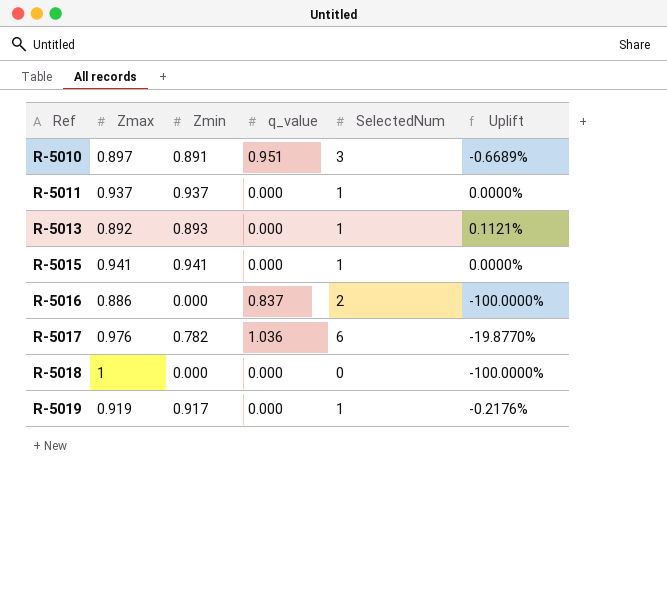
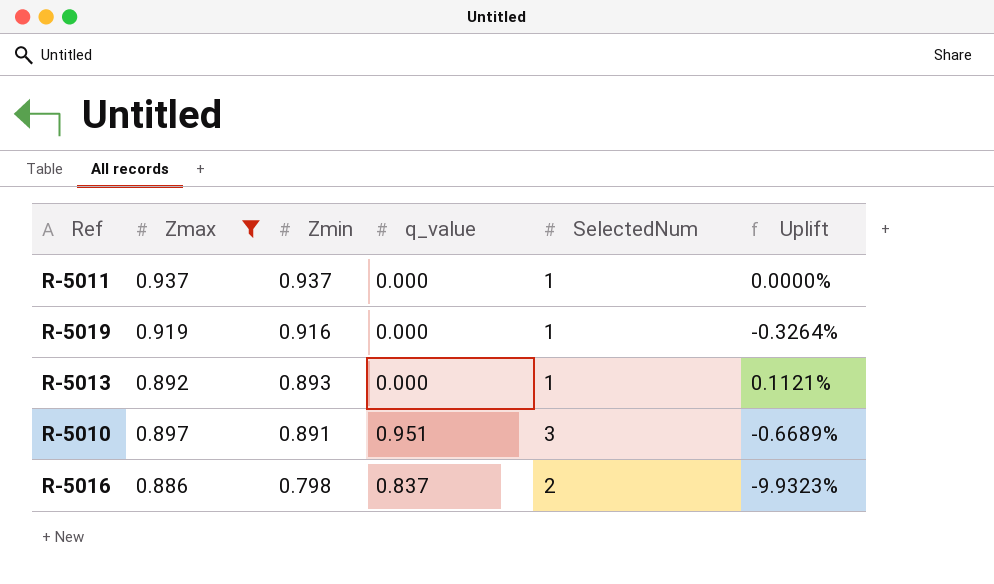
filter: none -> Zmax <= 0.937
row order: Ref ascending -> Zmin descending
R-5019 | Zmin: 0.917 -> 0.916
R-5019 | Uplift: -0.2176% -> -0.3264%
R-5016 | Zmin: 0.000 -> 0.798
R-5016 | Uplift: -100.0000% -> -9.9323%

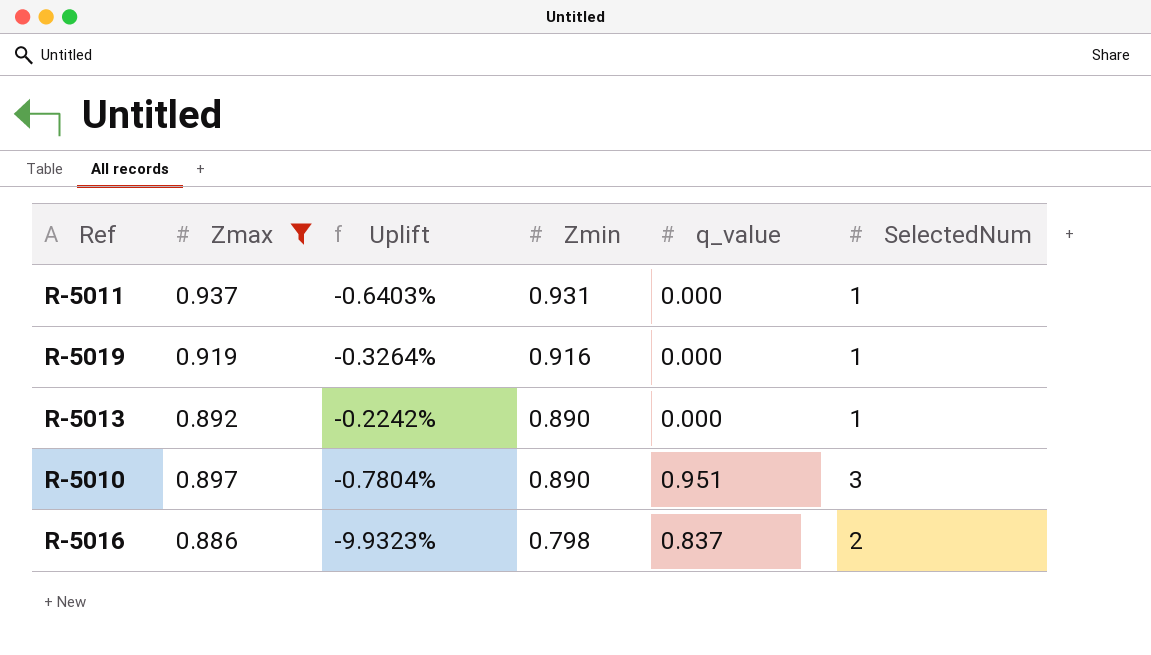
column Uplift | position: 6 -> 3
R-5011 | Uplift: 0.0000% -> -0.6403%
R-5011 | Zmin: 0.937 -> 0.931
R-5013 | Uplift: 0.1121% -> -0.2242%
R-5013 | Zmin: 0.893 -> 0.890
R-5010 | Uplift: -0.6689% -> -0.7804%
R-5010 | Zmin: 0.891 -> 0.890

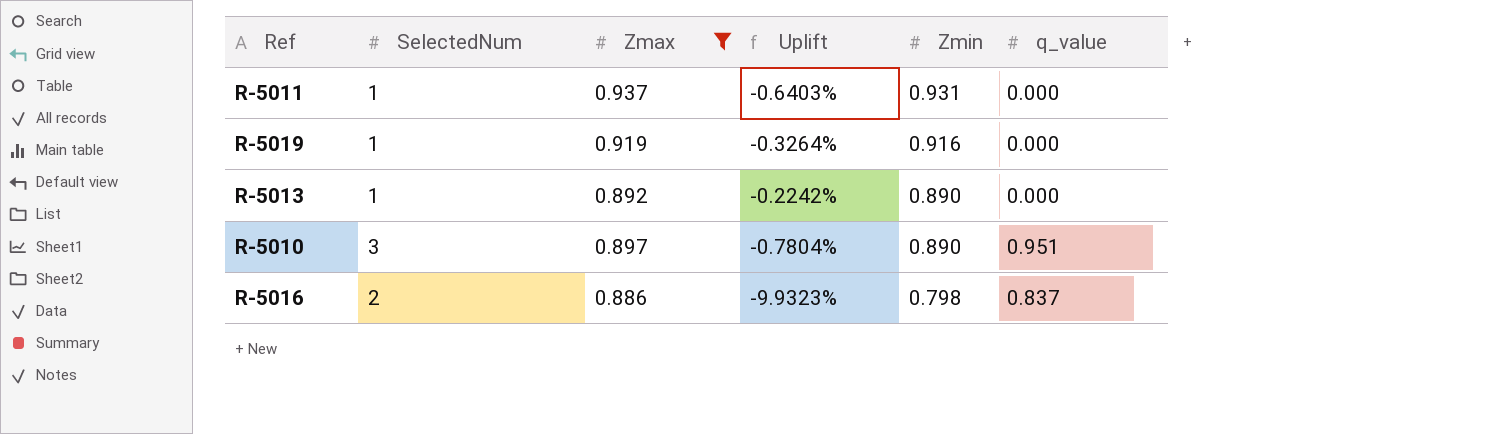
column SelectedNum | position: 6 -> 2

